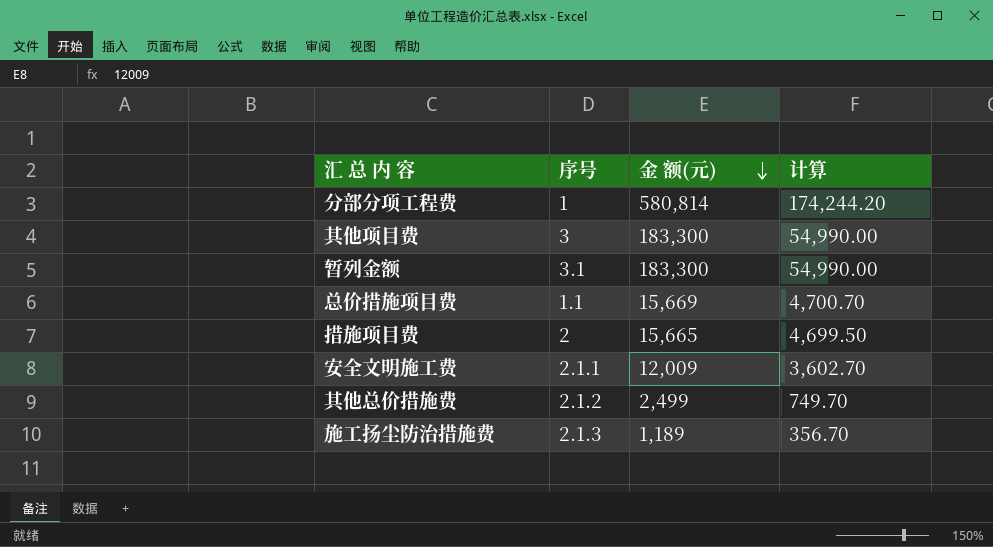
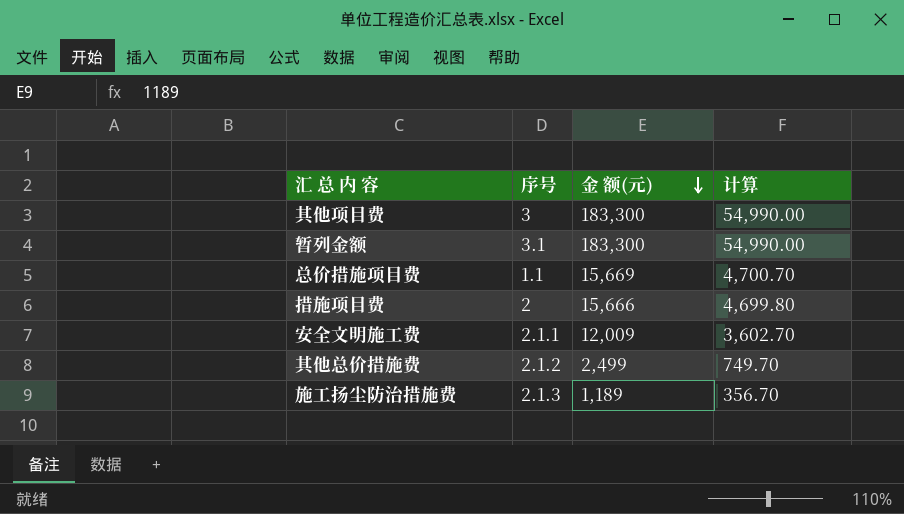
row 分部分项工程费: 1 | 580,814 | 174,244.20 -> none
措施项目费 | 金 额(元): 15,665 -> 15,666
措施项目费 | 计算: 4,699.50 -> 4,699.80

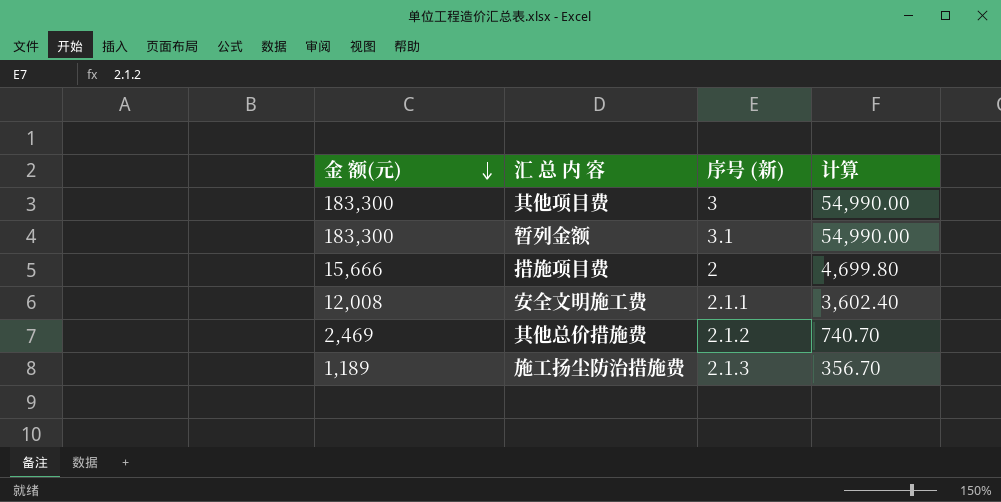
column 金 额(元) | position: 3 -> 1
column name: 序号 -> 序号 (新)
row 总价措施项目费: 1.1 | 15,669 | 4,700.70 -> none
安全文明施工费 | 金 额(元): 12,009 -> 12,008
安全文明施工费 | 计算: 3,602.70 -> 3,602.40
其他总价措施费 | 金 额(元): 2,499 -> 2,469
其他总价措施费 | 计算: 749.70 -> 740.70

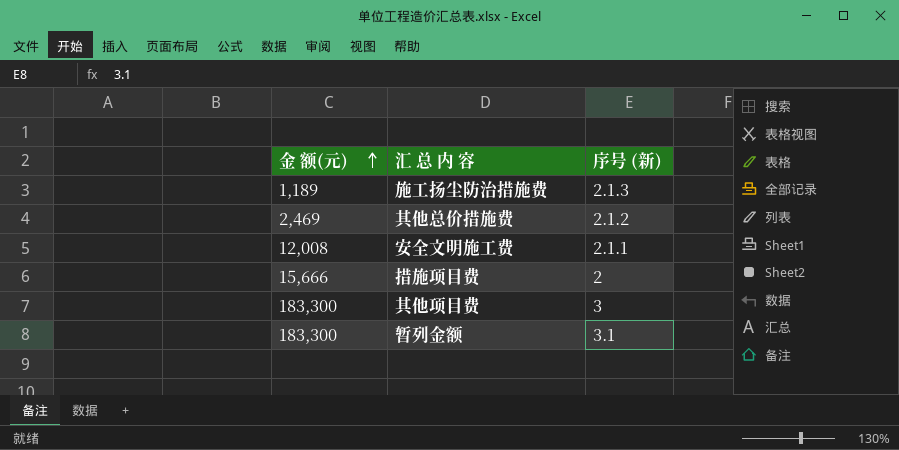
row order: 金 额(元) descending -> 金 额(元) ascending
column 计算 | formula: [金 额(元)] * 0.3 -> none

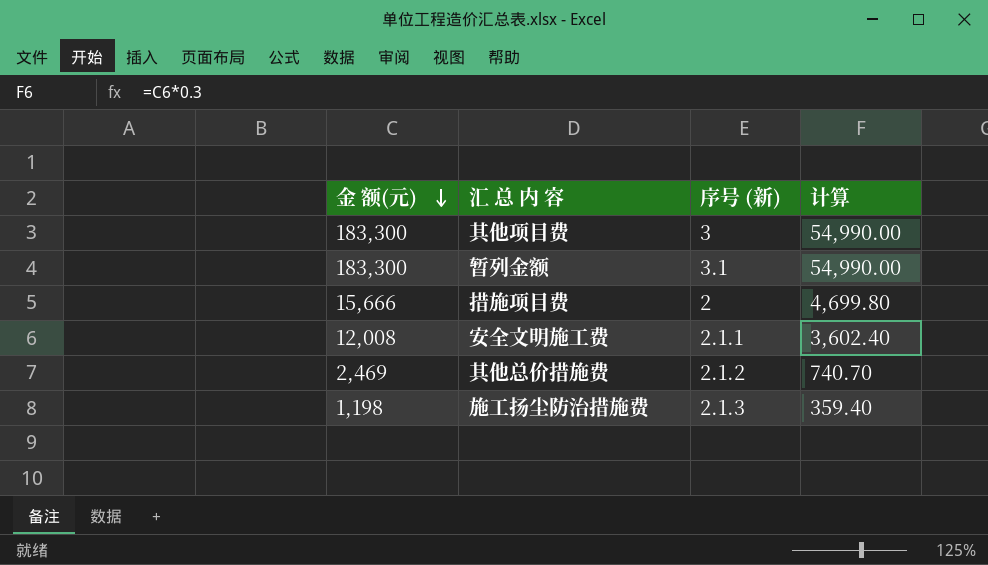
row order: 金 额(元) ascending -> 金 额(元) descending
column 计算 | formula: none -> [金 额(元)] * 0.3
施工扬尘防治措施费 | 金 额(元): 1,189 -> 1,198

